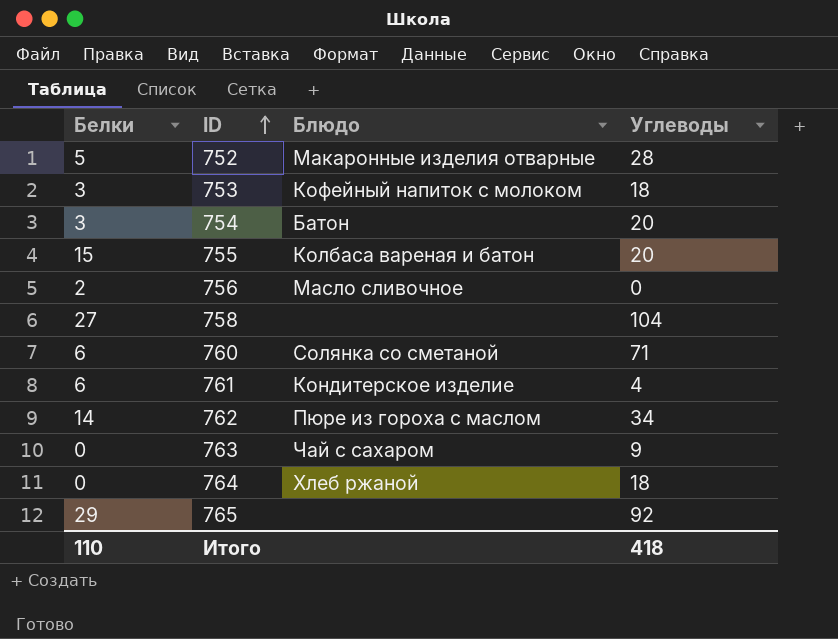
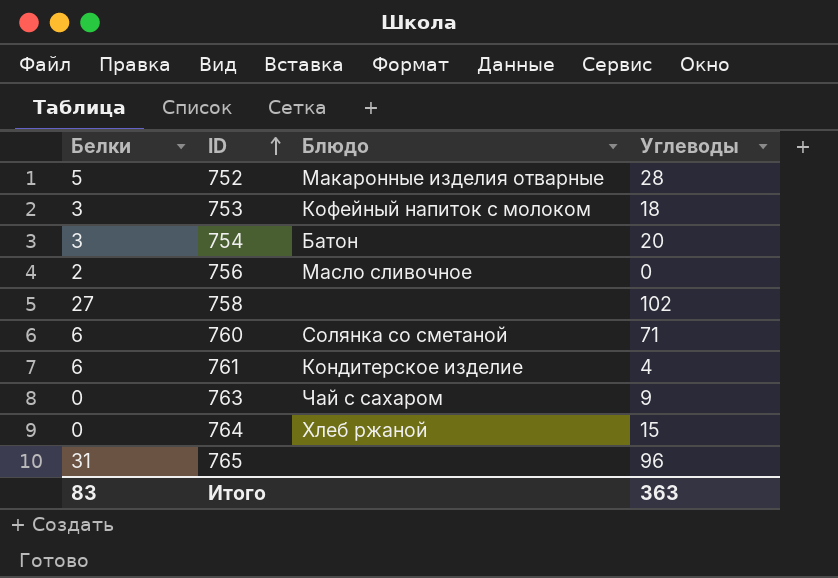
row 755: 15 | Колбаса вареная и батон | 20 -> none
row 762: 14 | Пюре из гороха с маслом | 34 -> none
758 | Углеводы: 104 -> 102
764 | Углеводы: 18 -> 15
765 | Белки: 29 -> 31
765 | Углеводы: 92 -> 96
Итого | Белки: 110 -> 83
Итого | Углеводы: 418 -> 363

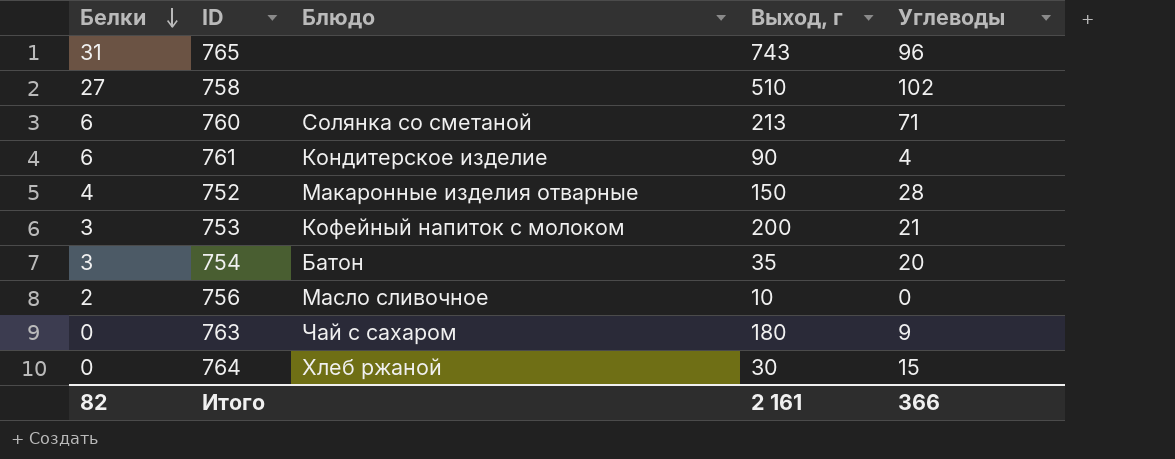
row order: ID ascending -> Белки descending
column Выход, г | position: none -> 4
752 | Белки: 5 -> 4
753 | Углеводы: 18 -> 21
Итого | Белки: 83 -> 82
Итого | Углеводы: 363 -> 366

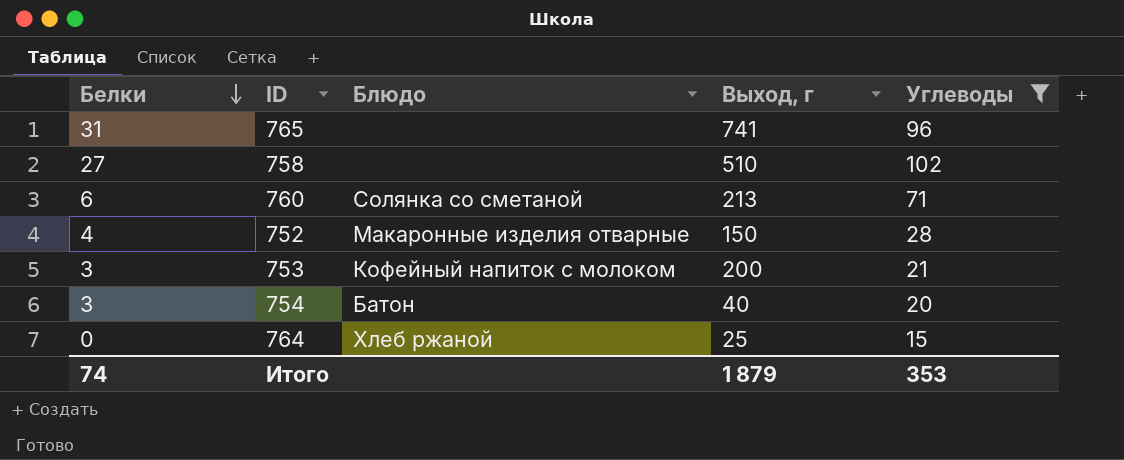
filter: none -> Углеводы >= 15
765 | Выход, г: 743 -> 741
754 | Выход, г: 35 -> 40
764 | Выход, г: 30 -> 25
Итого | Белки: 82 -> 74
Итого | Выход, г: 2 161 -> 1 879
Итого | Углеводы: 366 -> 353

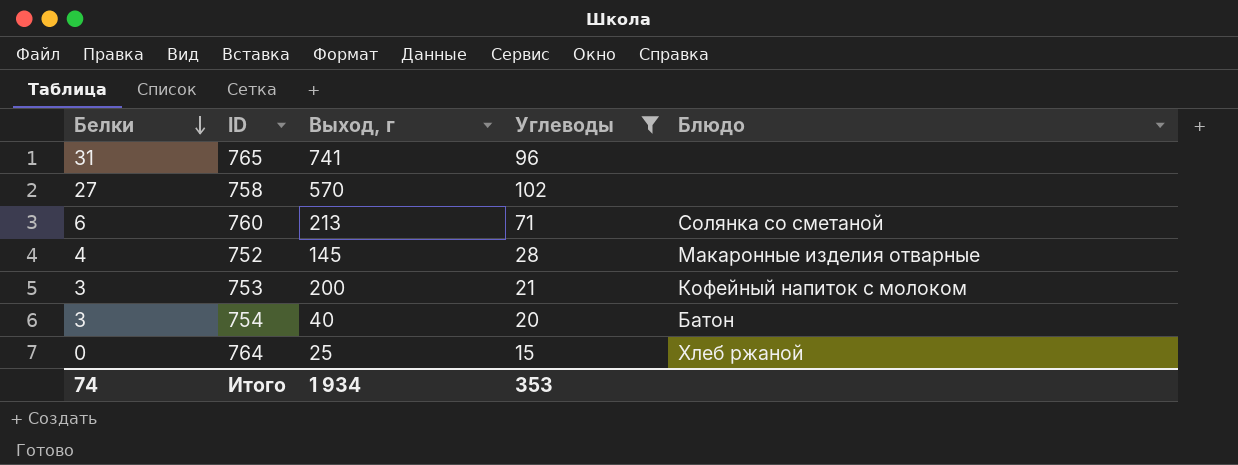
column Блюдо | position: 3 -> 5
758 | Выход, г: 510 -> 570
752 | Выход, г: 150 -> 145
Итого | Выход, г: 1 879 -> 1 934

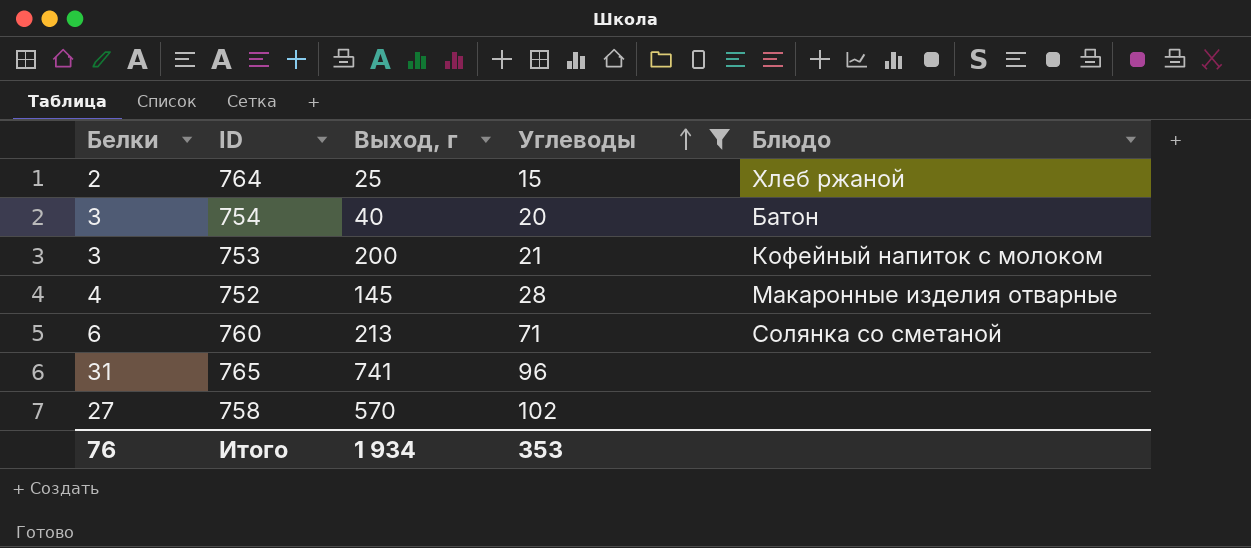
row order: Белки descending -> Углеводы ascending
764 | Белки: 0 -> 2
Итого | Белки: 74 -> 76

